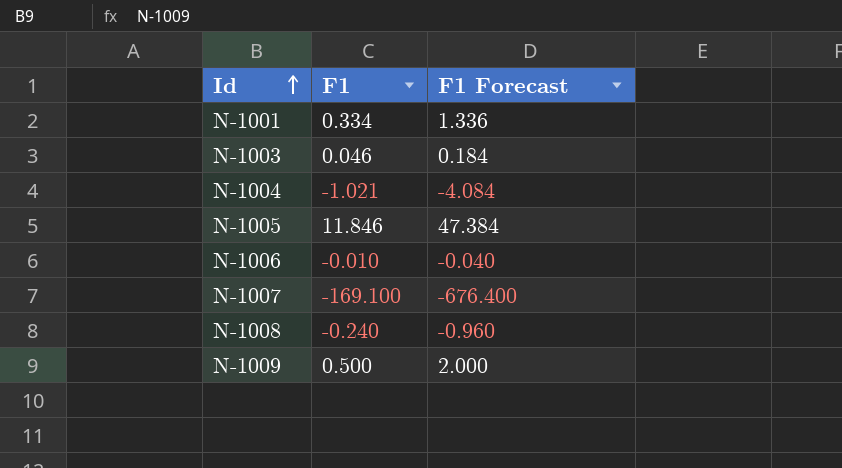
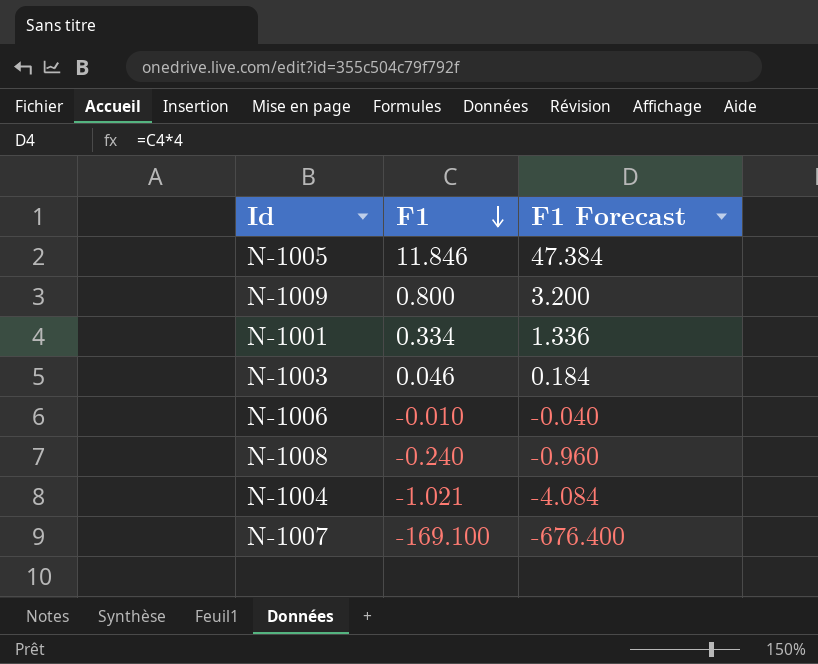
row order: Id ascending -> F1 descending
N-1009 | F1: 0.500 -> 0.800
N-1009 | F1 Forecast: 2.000 -> 3.200

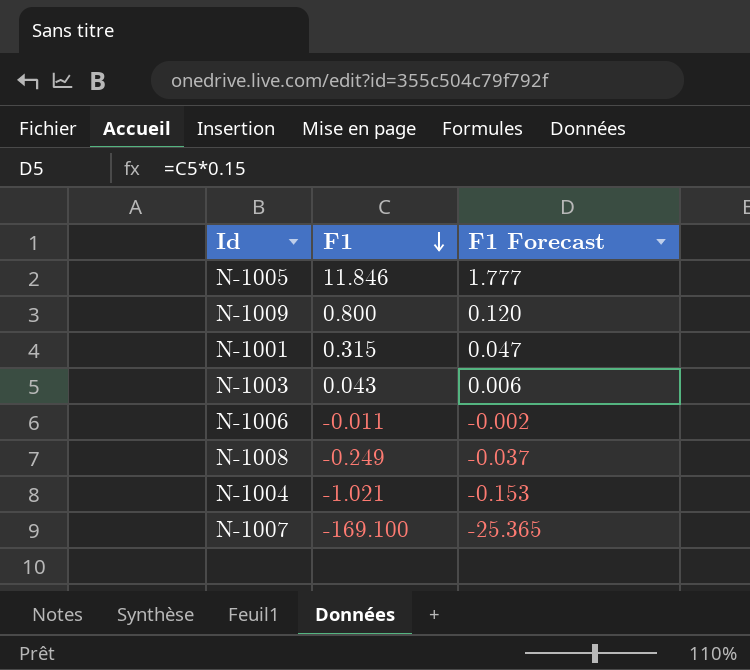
column F1 Forecast | formula: [F1] * 4 -> [F1] * 0.15
N-1001 | F1: 0.334 -> 0.315
N-1003 | F1: 0.046 -> 0.043
N-1006 | F1: -0.010 -> -0.011
N-1008 | F1: -0.240 -> -0.249

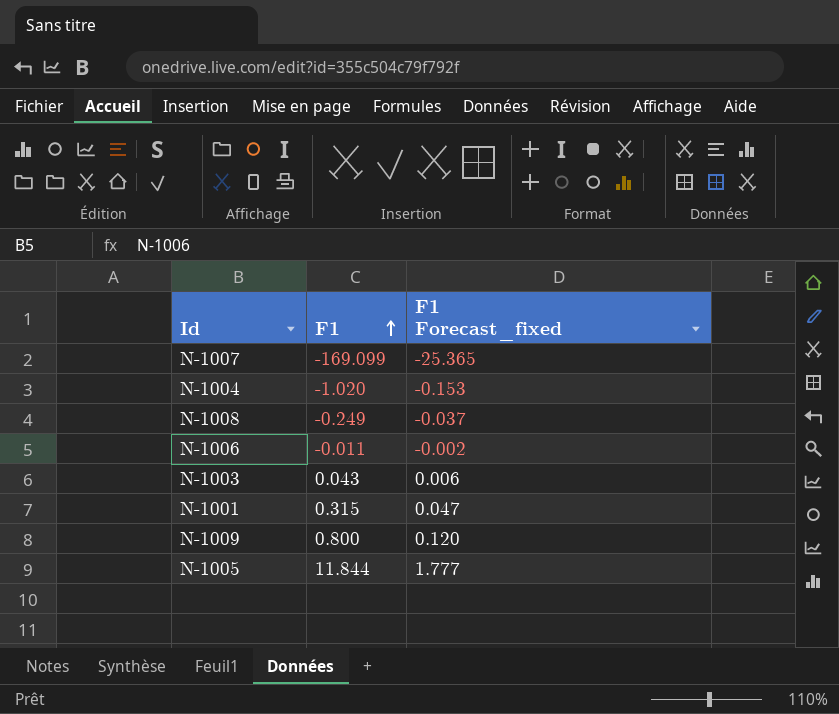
row order: F1 descending -> F1 ascending
column name: F1 Forecast -> F1 Forecast_fixed
N-1007 | F1: -169.100 -> -169.099
N-1004 | F1: -1.021 -> -1.020
N-1005 | F1: 11.846 -> 11.844

